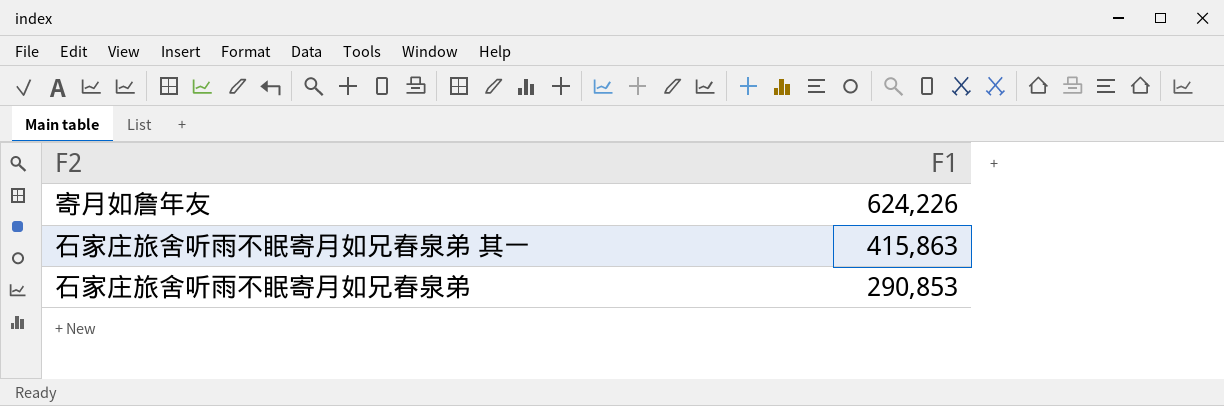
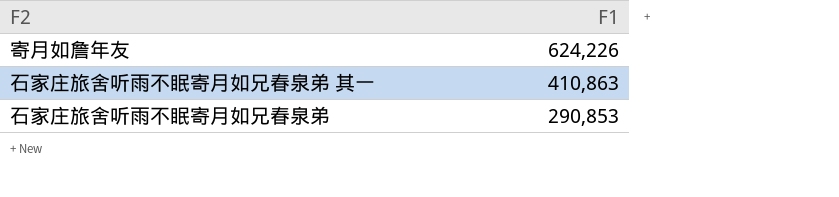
石家庄旅舍听雨不眠寄月如兄春泉弟 其一 | F1: 415,863 -> 410,863

